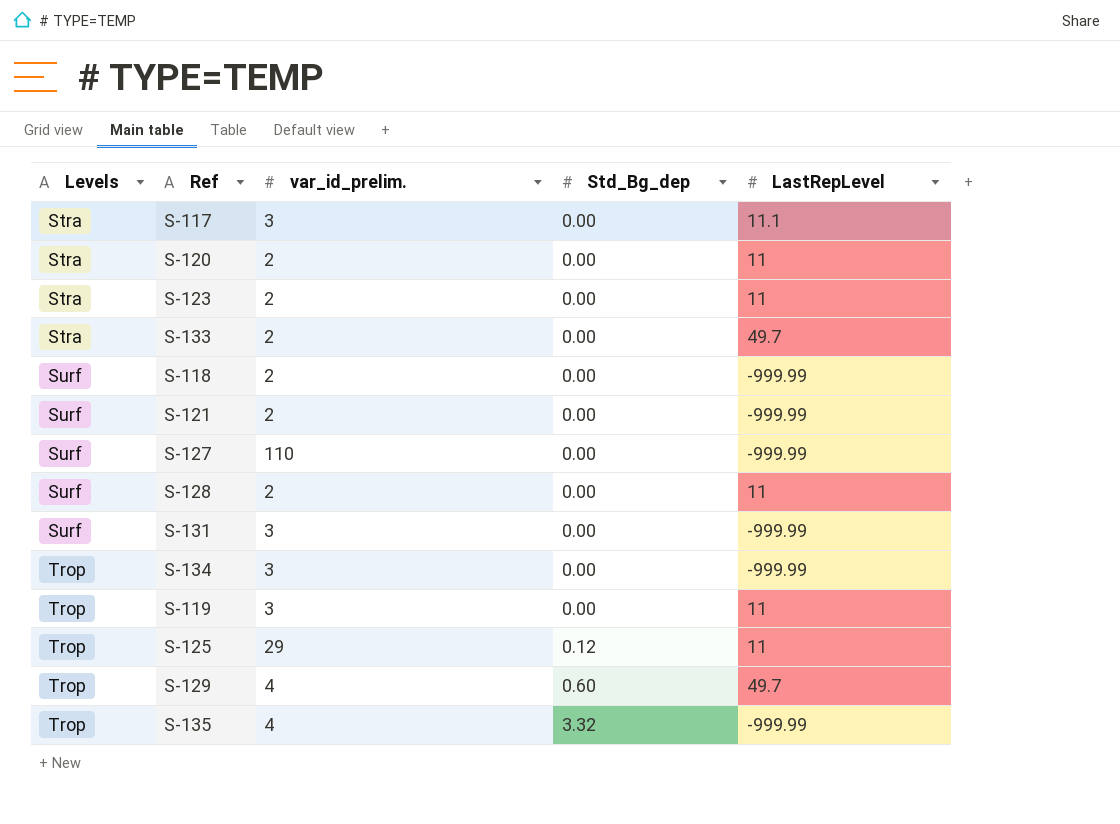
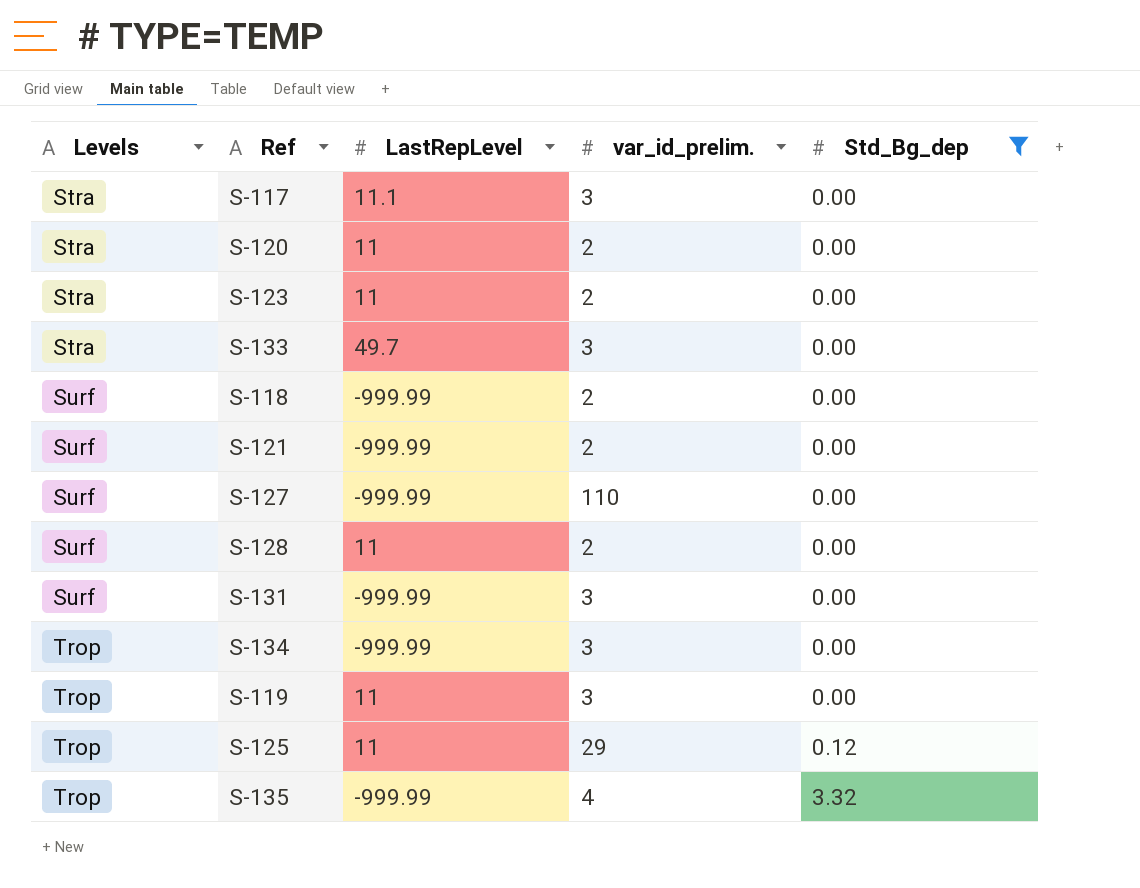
filter: none -> Std_Bg_dep != 0.60
column LastRepLevel | position: 5 -> 3
S-133 | var_id_prelim.: 2 -> 3

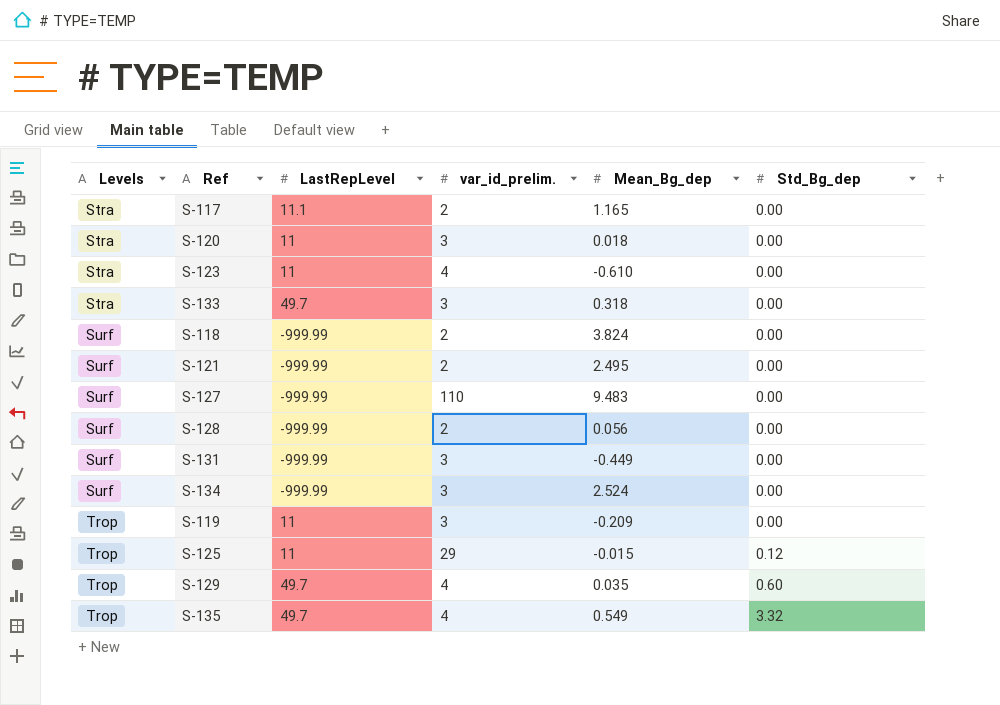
filter: Std_Bg_dep != 0.60 -> none
column Mean_Bg_dep | position: none -> 5
S-117 | var_id_prelim.: 3 -> 2
S-120 | var_id_prelim.: 2 -> 3
S-123 | var_id_prelim.: 2 -> 4
S-128 | LastRepLevel: 11 -> -999.99
S-134 | Levels: Trop -> Surf
S-135 | LastRepLevel: -999.99 -> 49.7

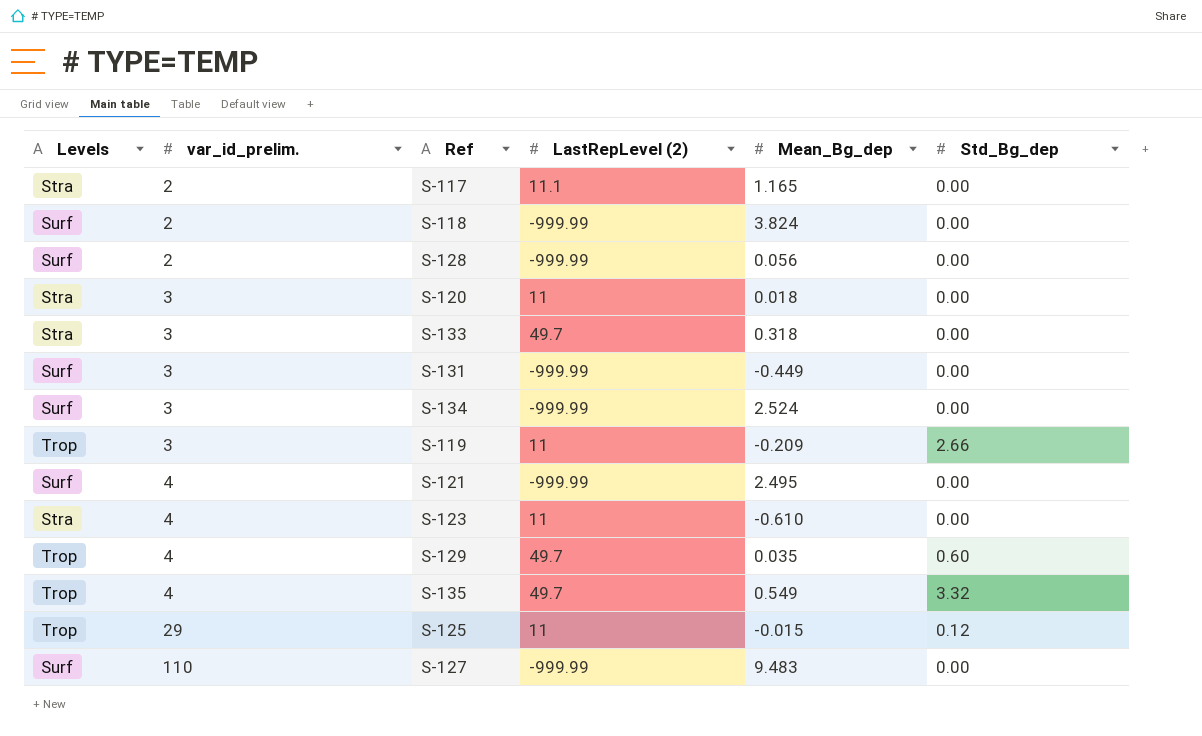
row order: Levels ascending -> var_id_prelim. ascending
column var_id_prelim. | position: 4 -> 2
column name: LastRepLevel -> LastRepLevel (2)
S-119 | Std_Bg_dep: 0.00 -> 2.66
S-121 | var_id_prelim.: 2 -> 4

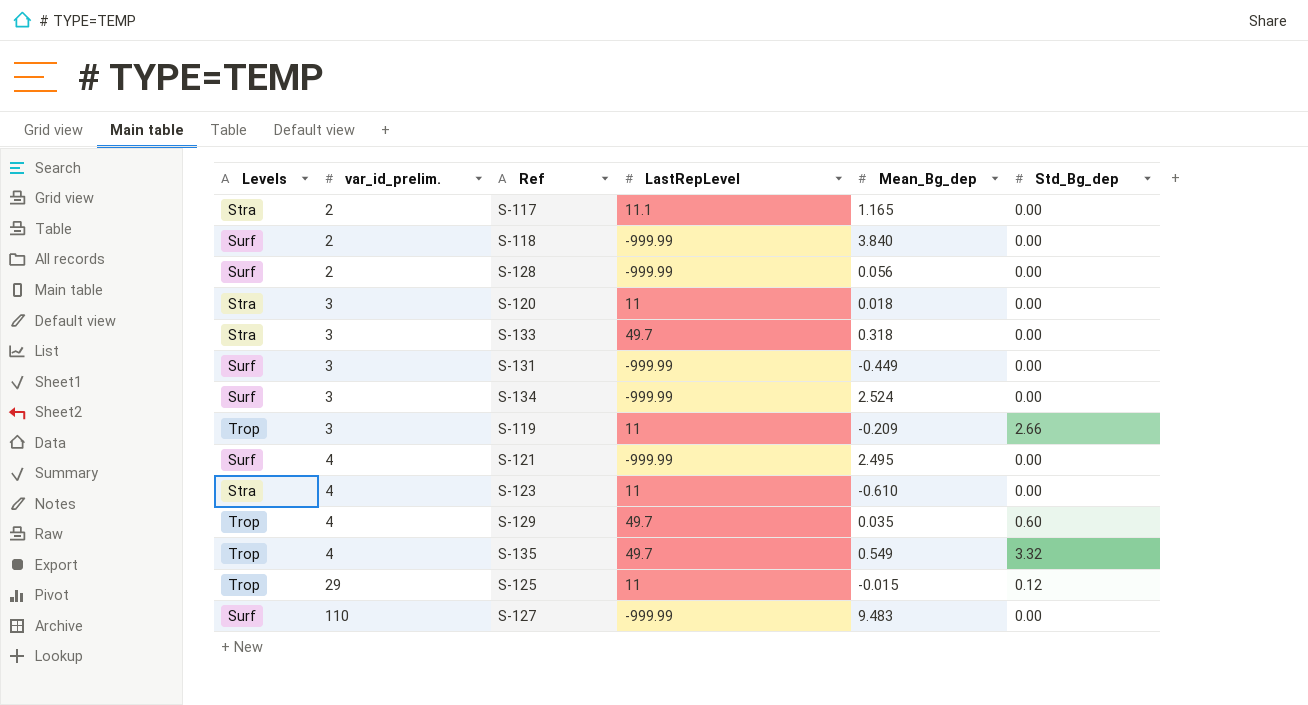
column name: LastRepLevel (2) -> LastRepLevel
S-118 | Mean_Bg_dep: 3.824 -> 3.840

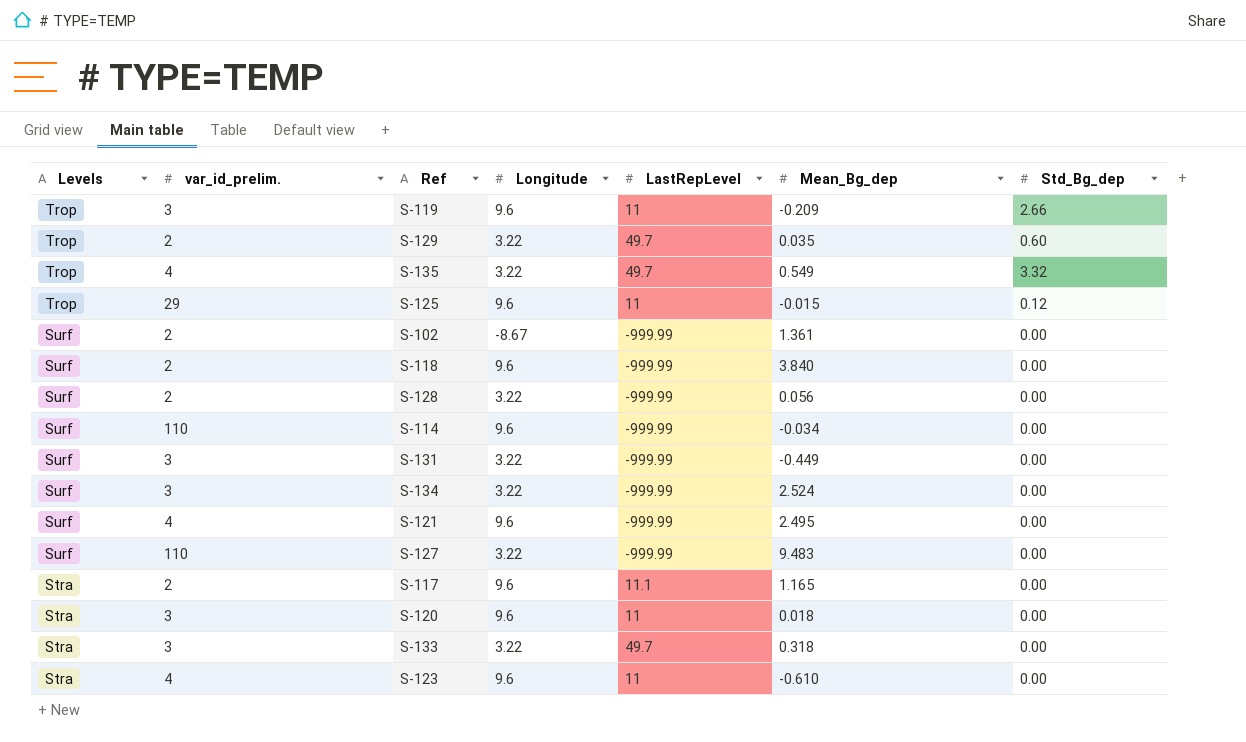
row order: var_id_prelim. ascending -> Levels descending
column Longitude | position: none -> 4
S-129 | var_id_prelim.: 4 -> 2
row S-102: none -> Surf | 2 | -8.67 | -999.99 | 1.361 | 0.00
row S-114: none -> Surf | 110 | 9.6 | -999.99 | -0.034 | 0.00

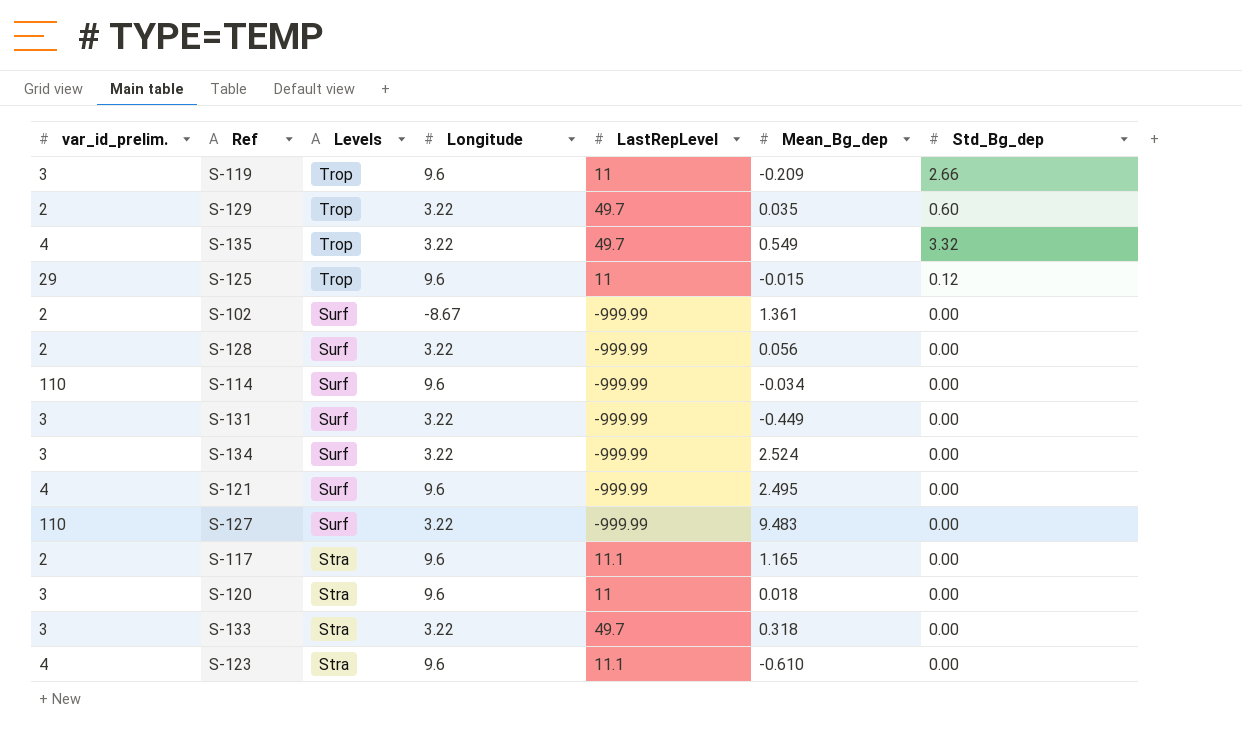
column Levels | position: 1 -> 3
row S-118: Surf | 2 | 9.6 | -999.99 | 3.840 | 0.00 -> none
S-123 | LastRepLevel: 11 -> 11.1

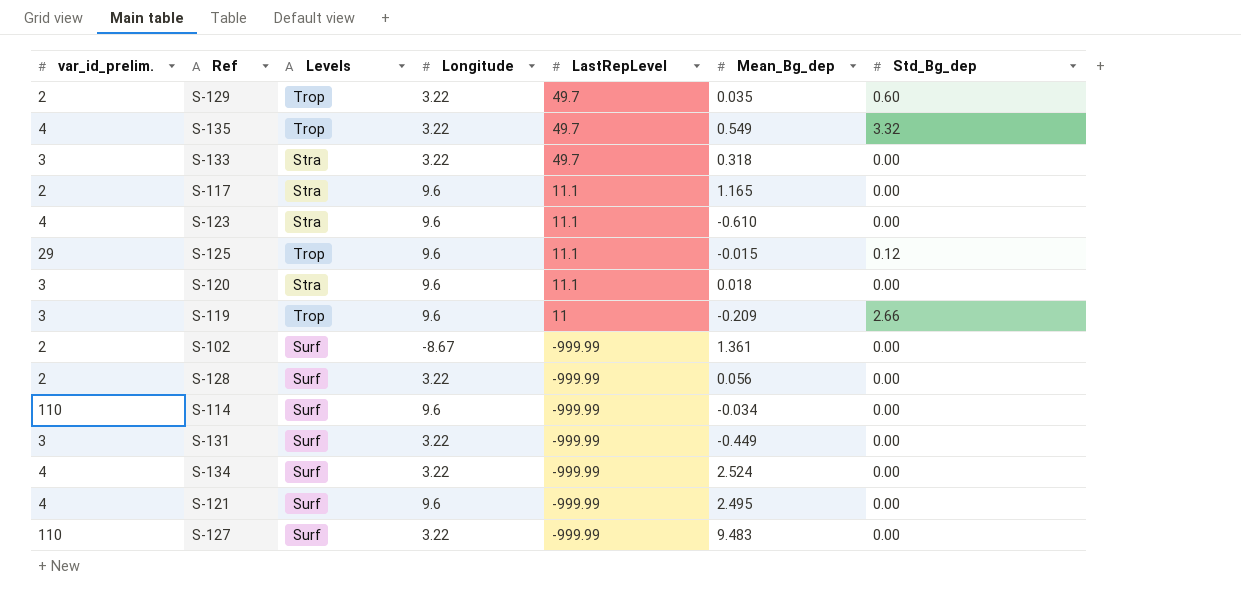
row order: Levels descending -> LastRepLevel descending
S-125 | LastRepLevel: 11 -> 11.1
S-120 | LastRepLevel: 11 -> 11.1
S-134 | var_id_prelim.: 3 -> 4

